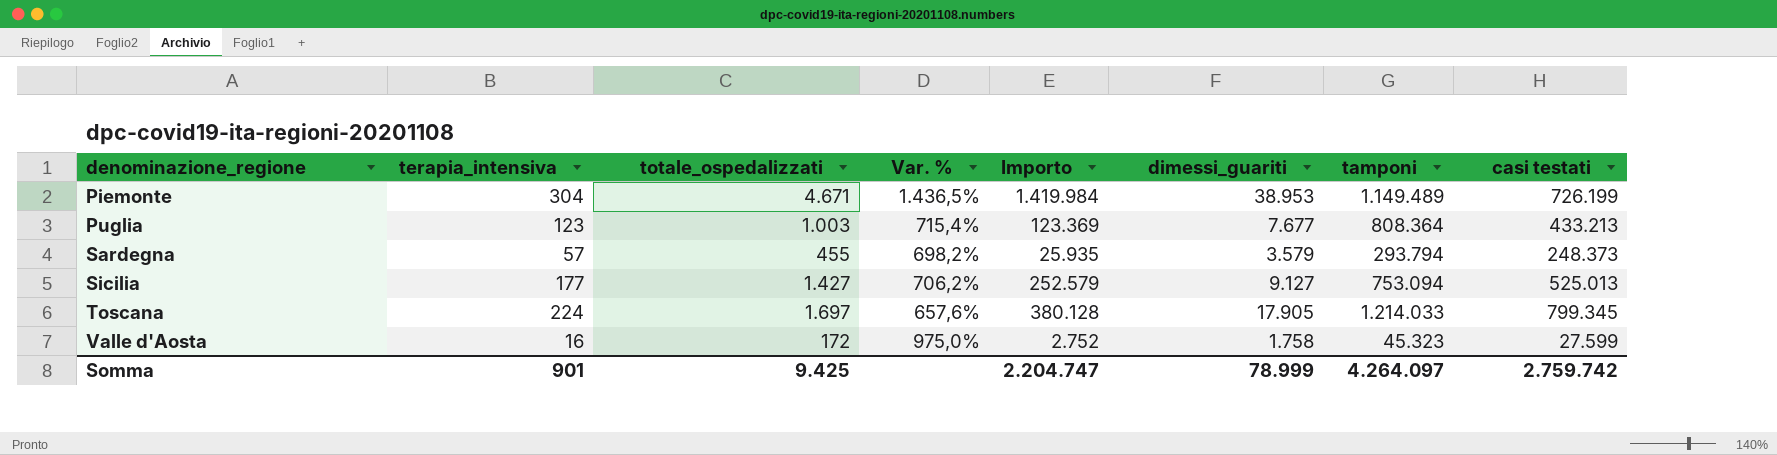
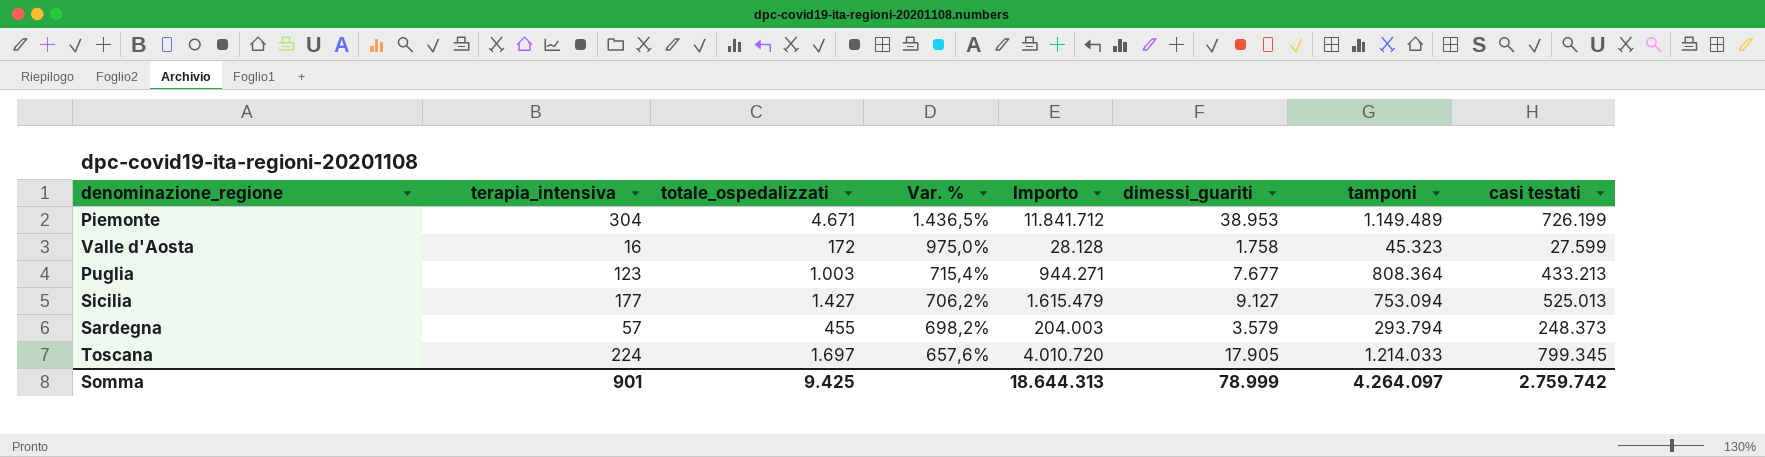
row order: denominazione_regione ascending -> Var. % descending
column Importo | formula: [terapia_intensiva] * [totale_ospedalizzati] -> [terapia_intensiva] * [dimessi_guariti]
Somma | Importo: 2.204.747 -> 18.644.313

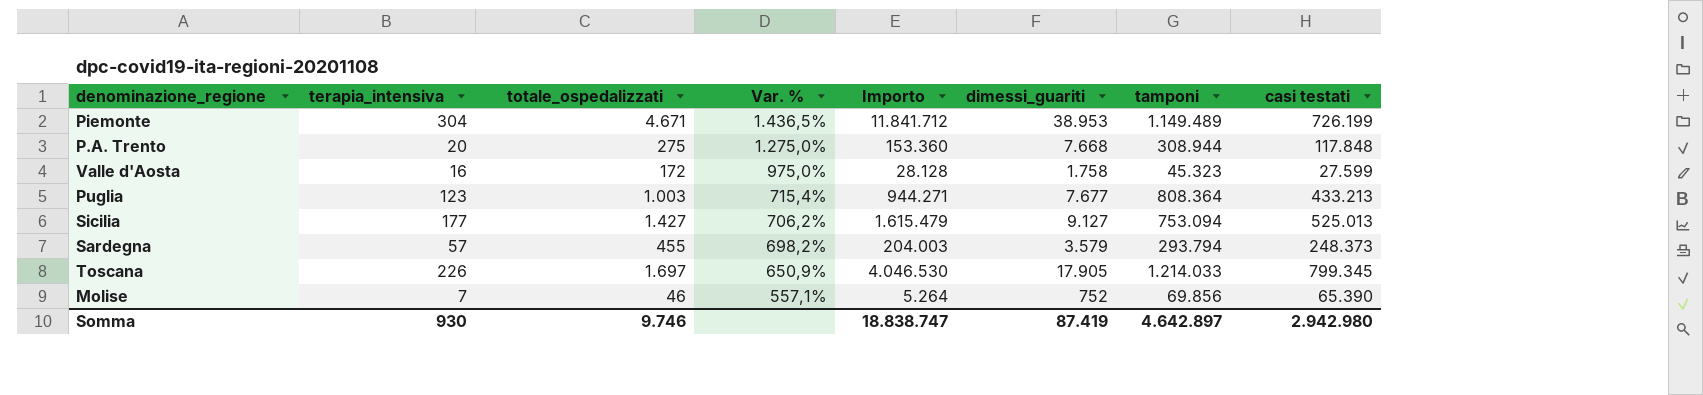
row P.A. Trento: none -> 20 | 275 | 1.275,0% | 153.360 | 7.668 | 308.944 | 117.848
Toscana | terapia_intensiva: 224 -> 226
Toscana | Var. %: 657,6% -> 650,9%
Toscana | Importo: 4.010.720 -> 4.046.530
row Molise: none -> 7 | 46 | 557,1% | 5.264 | 752 | 69.856 | 65.390
Somma | terapia_intensiva: 901 -> 930
Somma | totale_ospedalizzati: 9.425 -> 9.746
Somma | Importo: 18.644.313 -> 18.838.747
Somma | dimessi_guariti: 78.999 -> 87.419
Somma | tamponi: 4.264.097 -> 4.642.897
Somma | casi testati: 2.759.742 -> 2.942.980

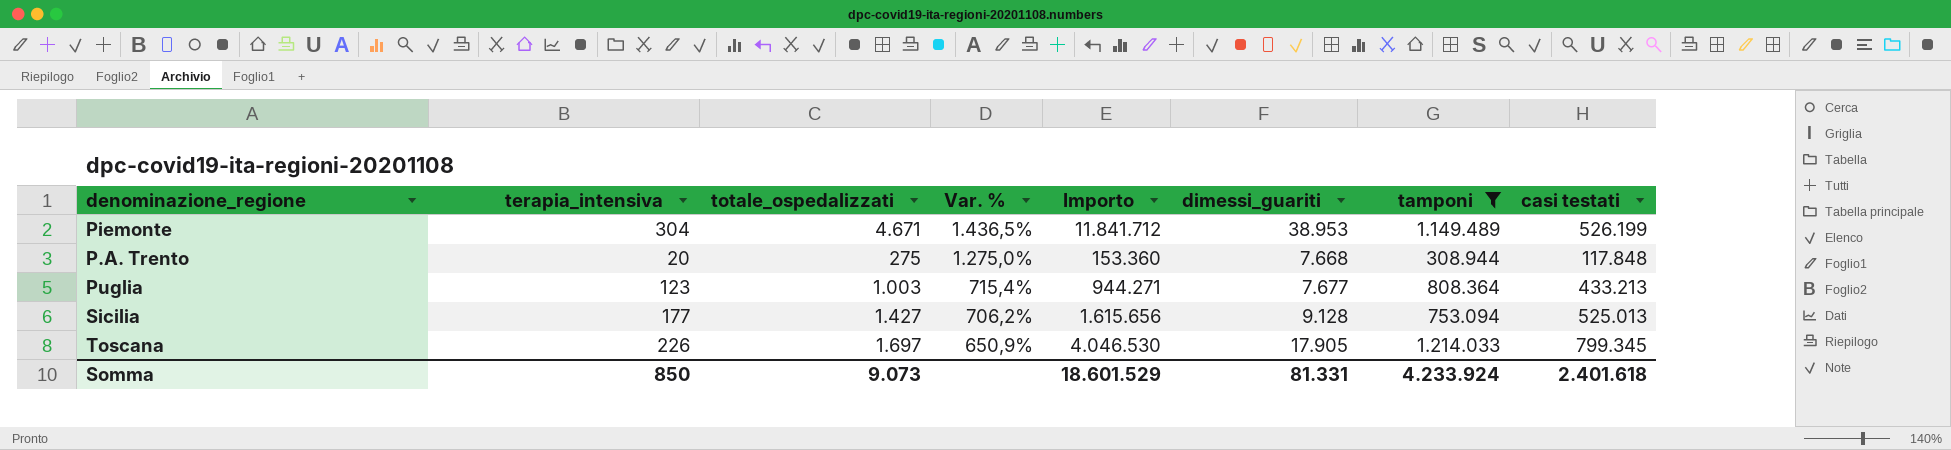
filter: none -> tamponi >= 308.944
Piemonte | casi testati: 726.199 -> 526.199
Sicilia | Importo: 1.615.479 -> 1.615.656
Sicilia | dimessi_guariti: 9.127 -> 9.128
Somma | terapia_intensiva: 930 -> 850
Somma | totale_ospedalizzati: 9.746 -> 9.073
Somma | Importo: 18.838.747 -> 18.601.529
Somma | dimessi_guariti: 87.419 -> 81.331
Somma | tamponi: 4.642.897 -> 4.233.924
Somma | casi testati: 2.942.980 -> 2.401.618

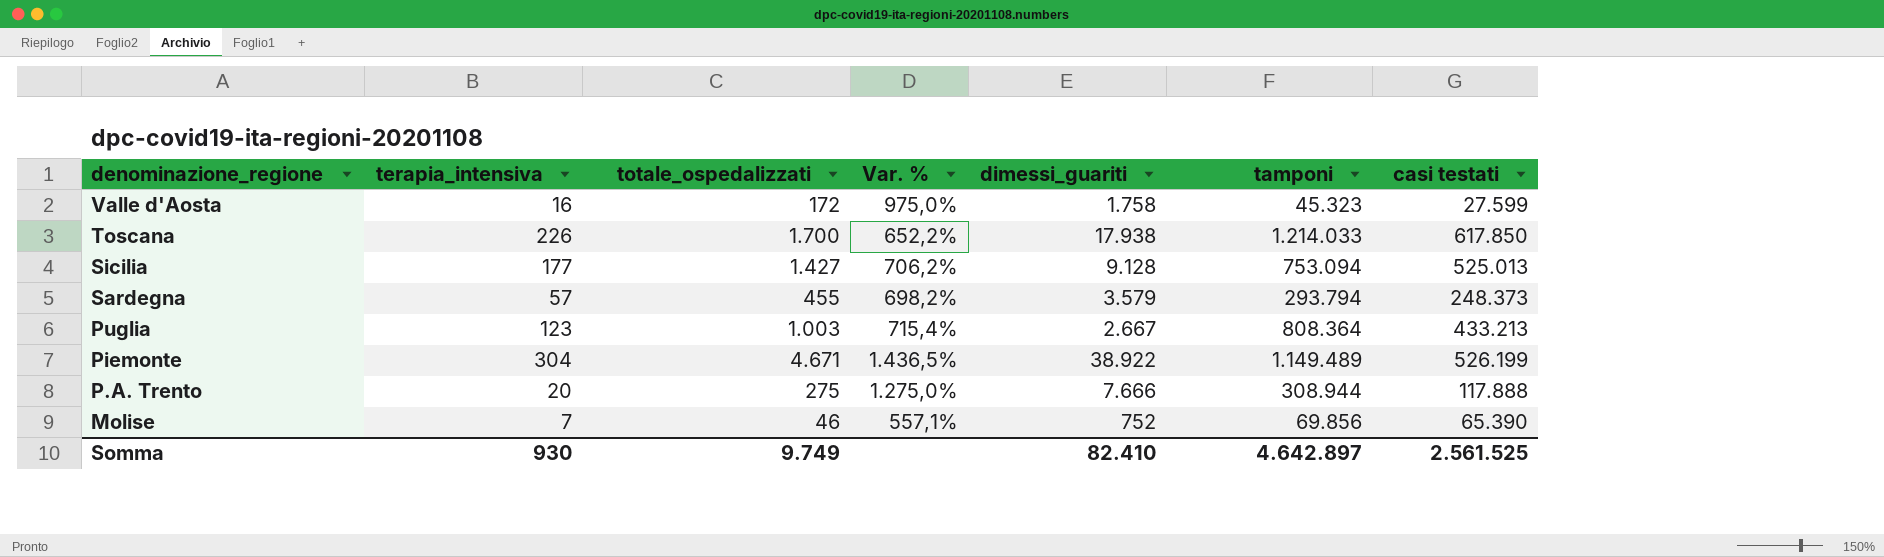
filter: tamponi >= 308.944 -> none
row order: Var. % descending -> denominazione_regione descending
column Importo | formula: [terapia_intensiva] * [dimessi_guariti] -> none
Toscana | totale_ospedalizzati: 1.697 -> 1.700
Toscana | Var. %: 650,9% -> 652,2%
Toscana | dimessi_guariti: 17.905 -> 17.938
Toscana | casi testati: 799.345 -> 617.850
Puglia | dimessi_guariti: 7.677 -> 2.667
Piemonte | dimessi_guariti: 38.953 -> 38.922
P.A. Trento | dimessi_guariti: 7.668 -> 7.666
P.A. Trento | casi testati: 117.848 -> 117.888
Somma | terapia_intensiva: 850 -> 930
Somma | totale_ospedalizzati: 9.073 -> 9.749
Somma | dimessi_guariti: 81.331 -> 82.410
Somma | tamponi: 4.233.924 -> 4.642.897
Somma | casi testati: 2.401.618 -> 2.561.525

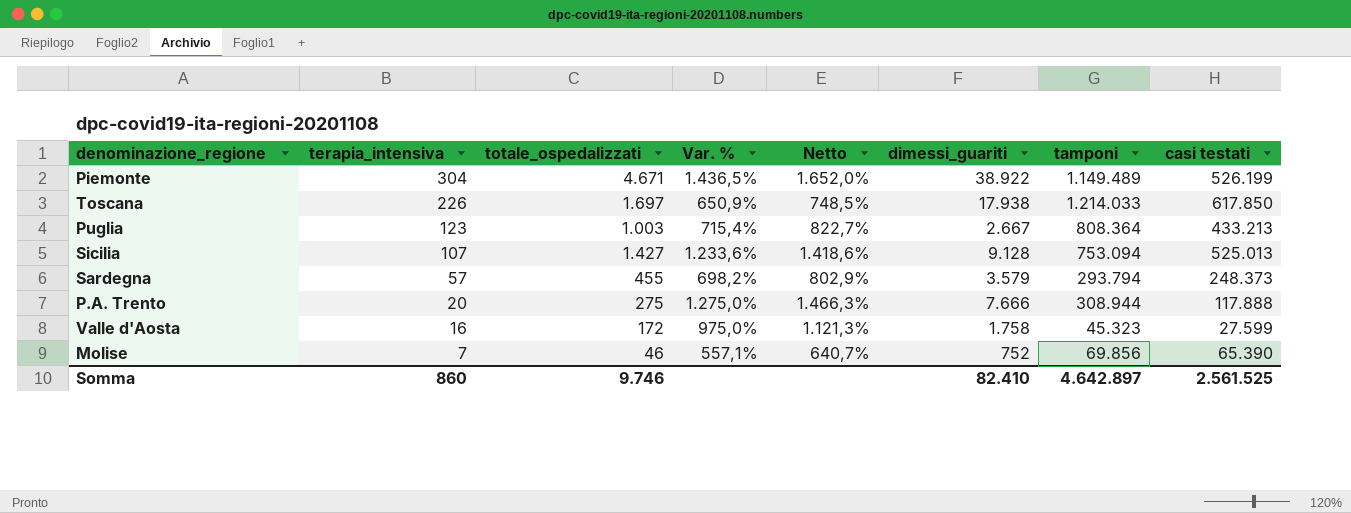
row order: denominazione_regione descending -> terapia_intensiva descending
column Netto | formula: none -> [Var. %] * 1,15
Toscana | totale_ospedalizzati: 1.700 -> 1.697
Toscana | Var. %: 652,2% -> 650,9%
Sicilia | terapia_intensiva: 177 -> 107
Sicilia | Var. %: 706,2% -> 1.233,6%
Somma | terapia_intensiva: 930 -> 860
Somma | totale_ospedalizzati: 9.749 -> 9.746

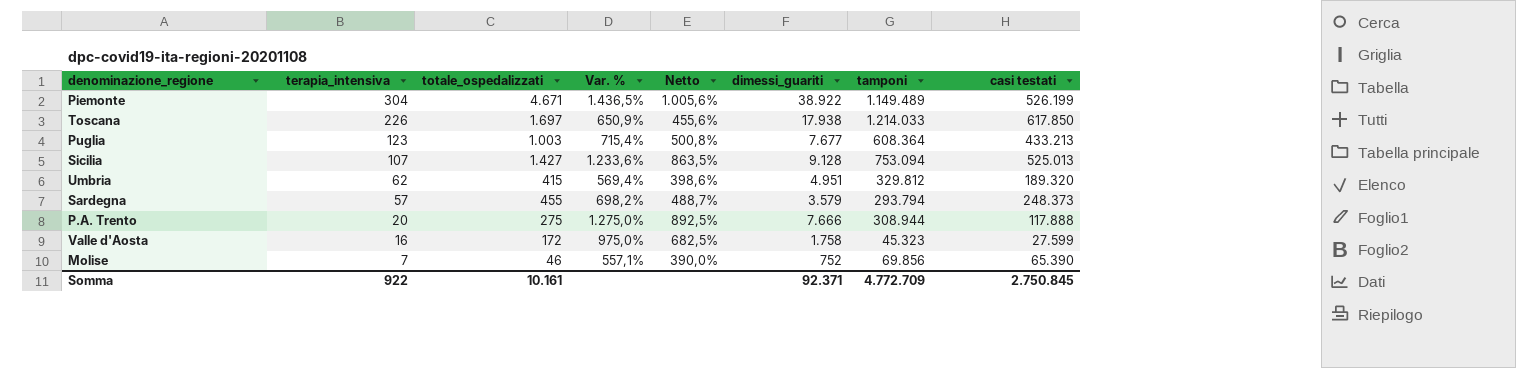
column Netto | formula: [Var. %] * 1,15 -> [Var. %] * 0,7
Puglia | dimessi_guariti: 2.667 -> 7.677
Puglia | tamponi: 808.364 -> 608.364
row Umbria: none -> 62 | 415 | 569,4% | 398,6% | 4.951 | 329.812 | 189.320
Somma | terapia_intensiva: 860 -> 922
Somma | totale_ospedalizzati: 9.746 -> 10.161
Somma | dimessi_guariti: 82.410 -> 92.371
Somma | tamponi: 4.642.897 -> 4.772.709
Somma | casi testati: 2.561.525 -> 2.750.845

